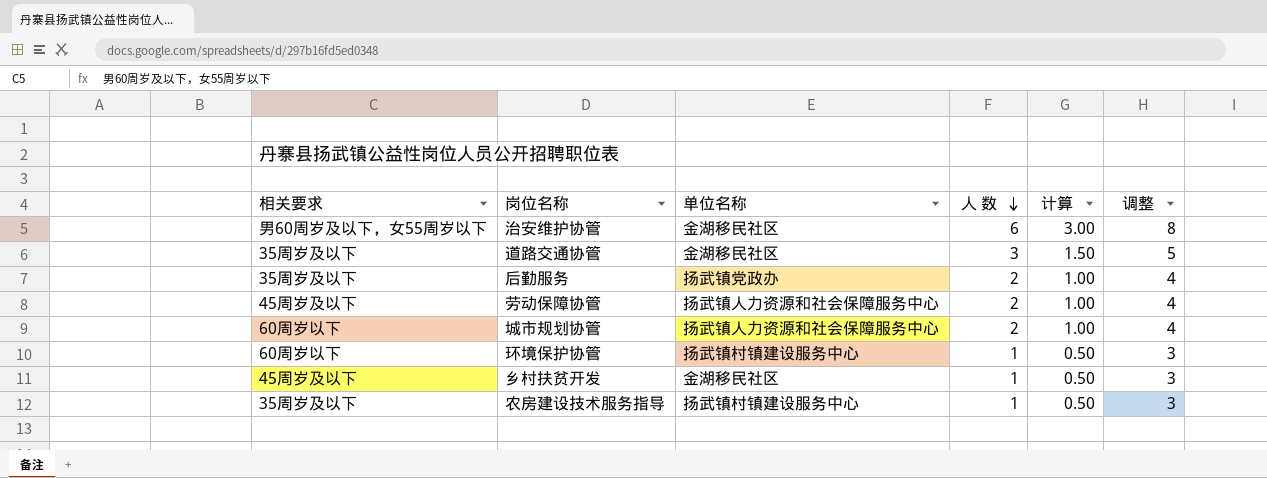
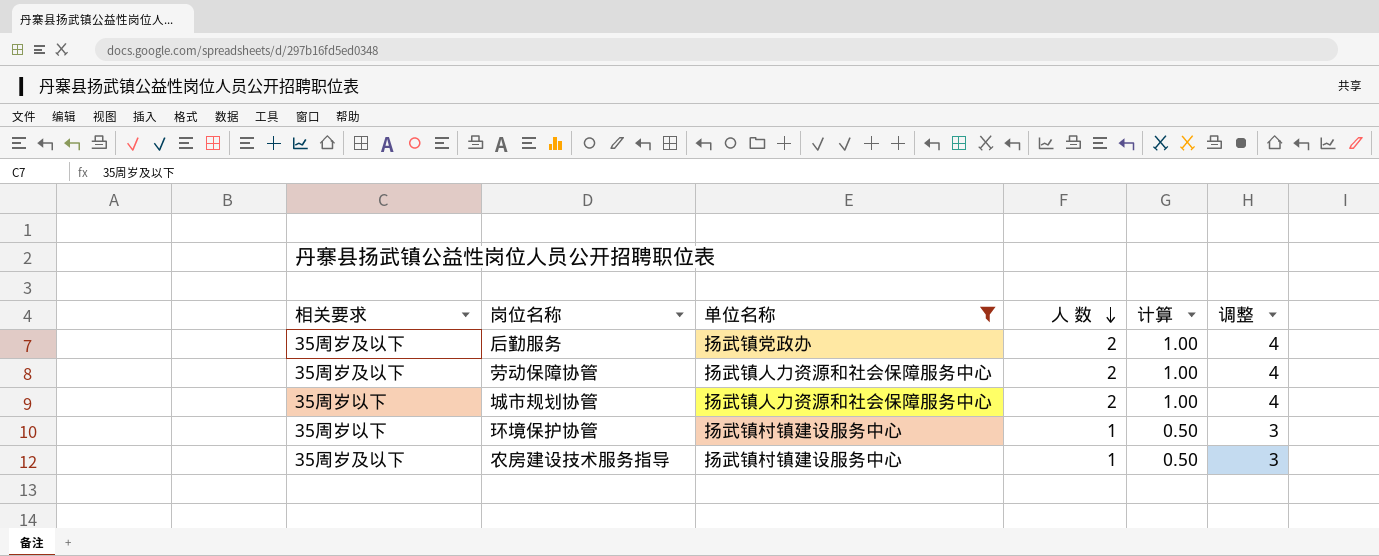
filter: none -> 单位名称 != 金湖移民社区
劳动保障协管 | 相关要求: 45周岁及以下 -> 35周岁及以下
城市规划协管 | 相关要求: 60周岁以下 -> 35周岁以下
环境保护协管 | 相关要求: 60周岁以下 -> 35周岁以下

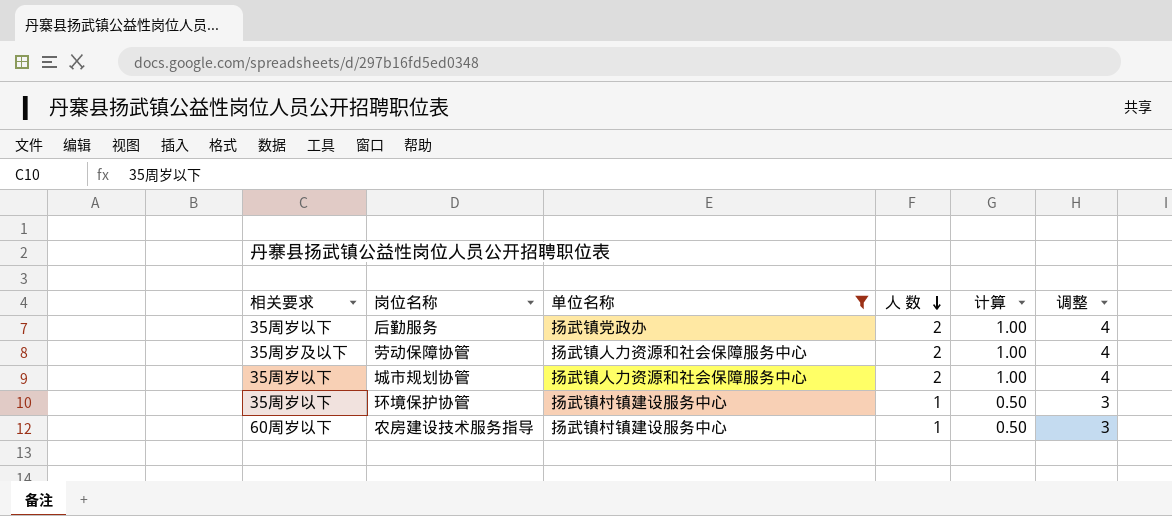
后勤服务 | 相关要求: 35周岁及以下 -> 35周岁以下
农房建设技术服务指导 | 相关要求: 35周岁及以下 -> 60周岁以下

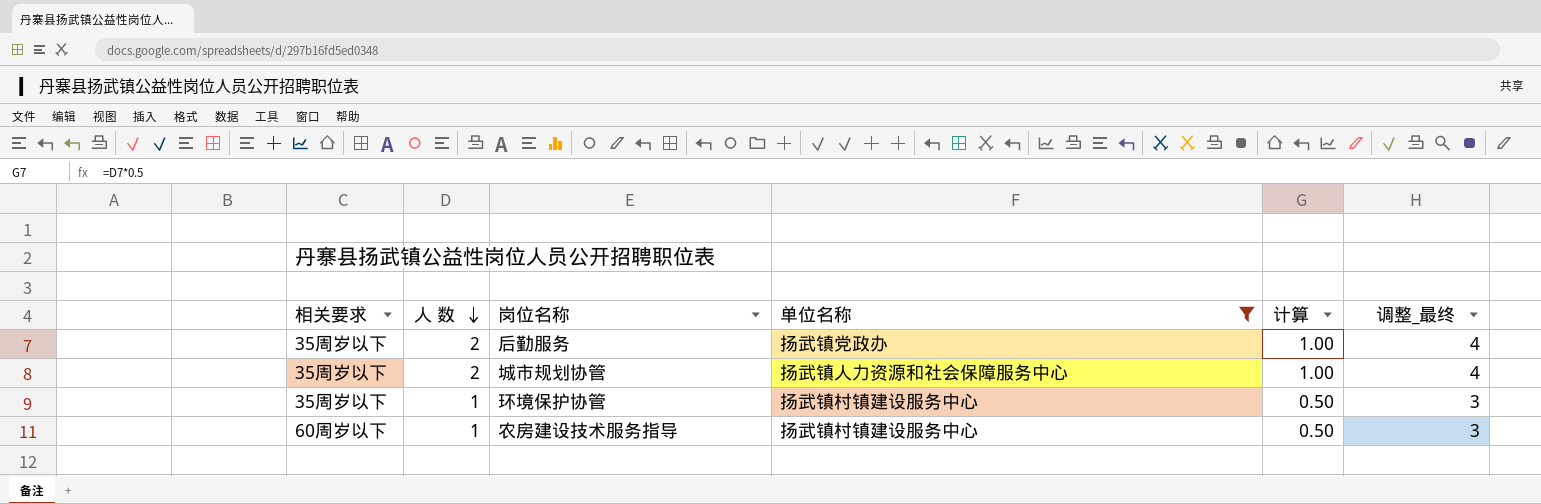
column 人 数 | position: 4 -> 2
column name: 调整 -> 调整_最终
row 劳动保障协管: 35周岁及以下 | 扬武镇人力资源和社会保障服务中心 | 2 | 1.00 | 4 -> none

